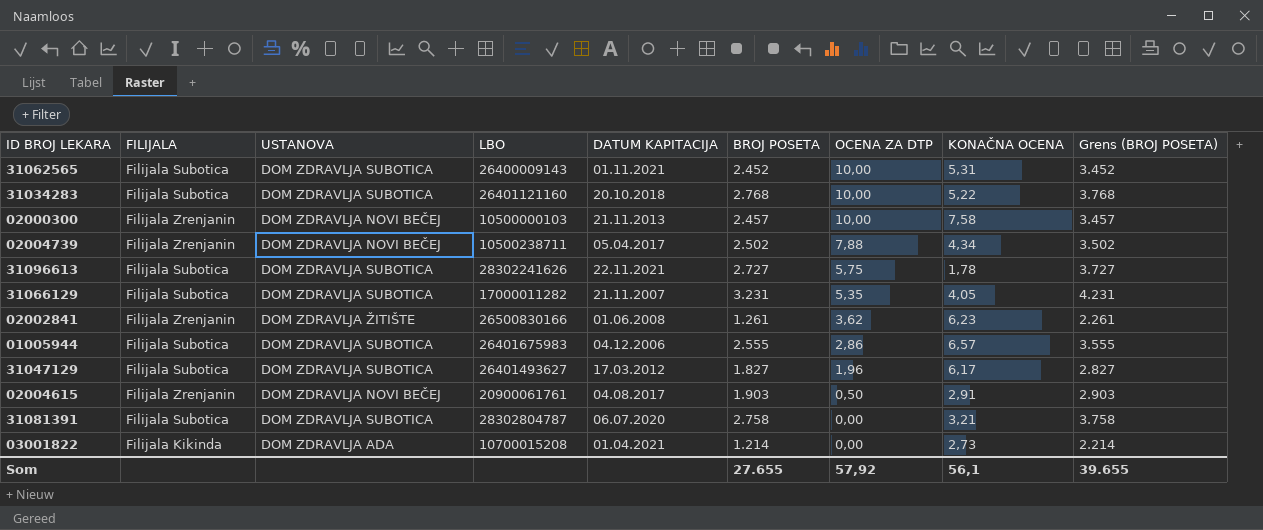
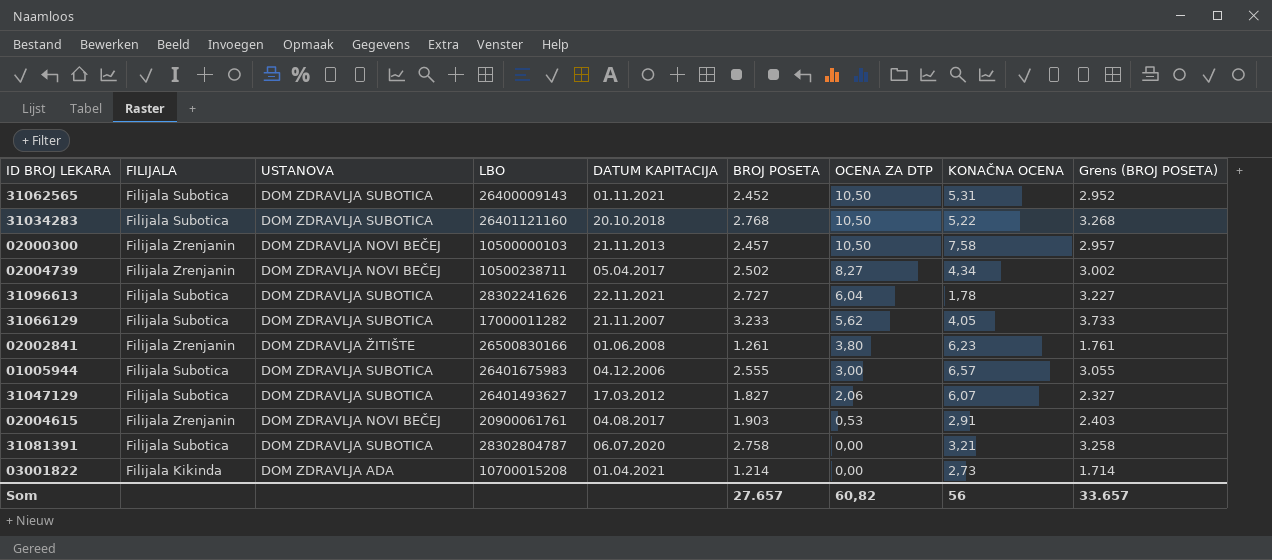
column Grens (BROJ POSETA) | formula: [BROJ POSETA] + 1000 -> [BROJ POSETA] + 500
31062565 | OCENA ZA DTP: 10,00 -> 10,50
31034283 | OCENA ZA DTP: 10,00 -> 10,50
02000300 | OCENA ZA DTP: 10,00 -> 10,50
02004739 | OCENA ZA DTP: 7,88 -> 8,27
31096613 | OCENA ZA DTP: 5,75 -> 6,04
31066129 | BROJ POSETA: 3.231 -> 3.233
31066129 | OCENA ZA DTP: 5,35 -> 5,62
02002841 | OCENA ZA DTP: 3,62 -> 3,80
01005944 | OCENA ZA DTP: 2,86 -> 3,00
31047129 | OCENA ZA DTP: 1,96 -> 2,06
31047129 | KONAČNA OCENA: 6,17 -> 6,07
02004615 | OCENA ZA DTP: 0,50 -> 0,53
Som | BROJ POSETA: 27.655 -> 27.657
Som | OCENA ZA DTP: 57,92 -> 60,82
Som | KONAČNA OCENA: 56,1 -> 56
Som | Grens (BROJ POSETA): 39.655 -> 33.657

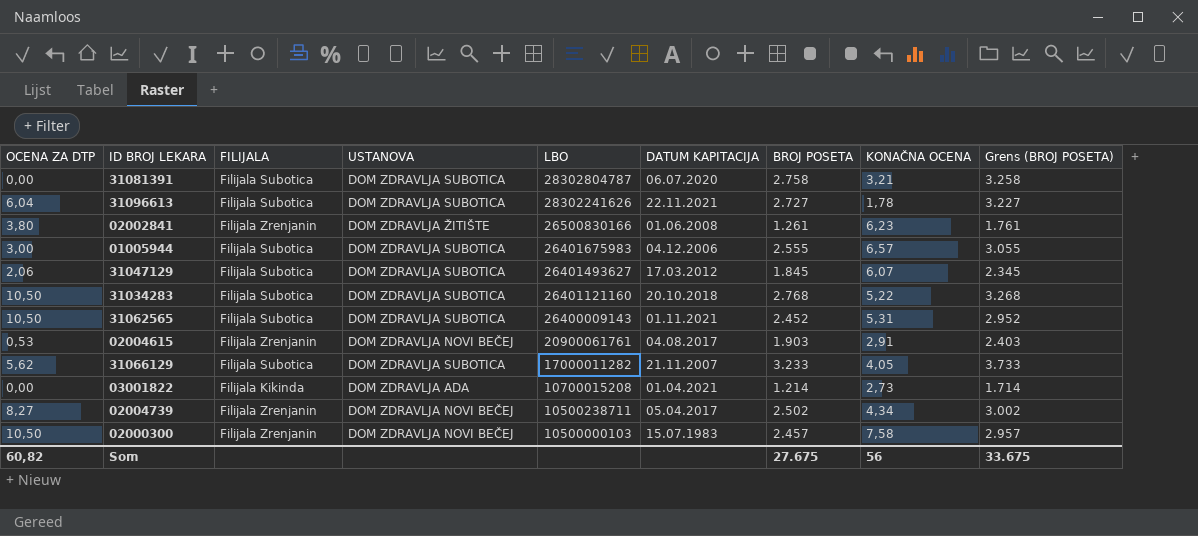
row order: OCENA ZA DTP descending -> LBO descending
column OCENA ZA DTP | position: 7 -> 1
31047129 | BROJ POSETA: 1.827 -> 1.845
31047129 | Grens (BROJ POSETA): 2.327 -> 2.345
02000300 | DATUM KAPITACIJA: 21.11.2013 -> 15.07.1983
Som | BROJ POSETA: 27.657 -> 27.675
Som | Grens (BROJ POSETA): 33.657 -> 33.675

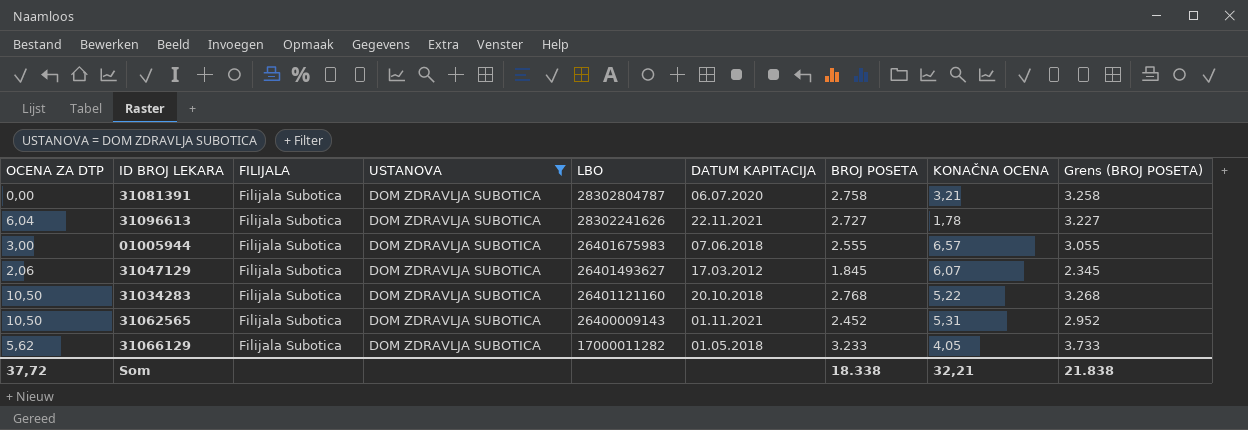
filter: none -> USTANOVA = DOM ZDRAVLJA SUBOTICA
01005944 | DATUM KAPITACIJA: 04.12.2006 -> 07.06.2018
31066129 | DATUM KAPITACIJA: 21.11.2007 -> 01.05.2018
Som | OCENA ZA DTP: 60,82 -> 37,72
Som | BROJ POSETA: 27.675 -> 18.338
Som | KONAČNA OCENA: 56 -> 32,21
Som | Grens (BROJ POSETA): 33.675 -> 21.838

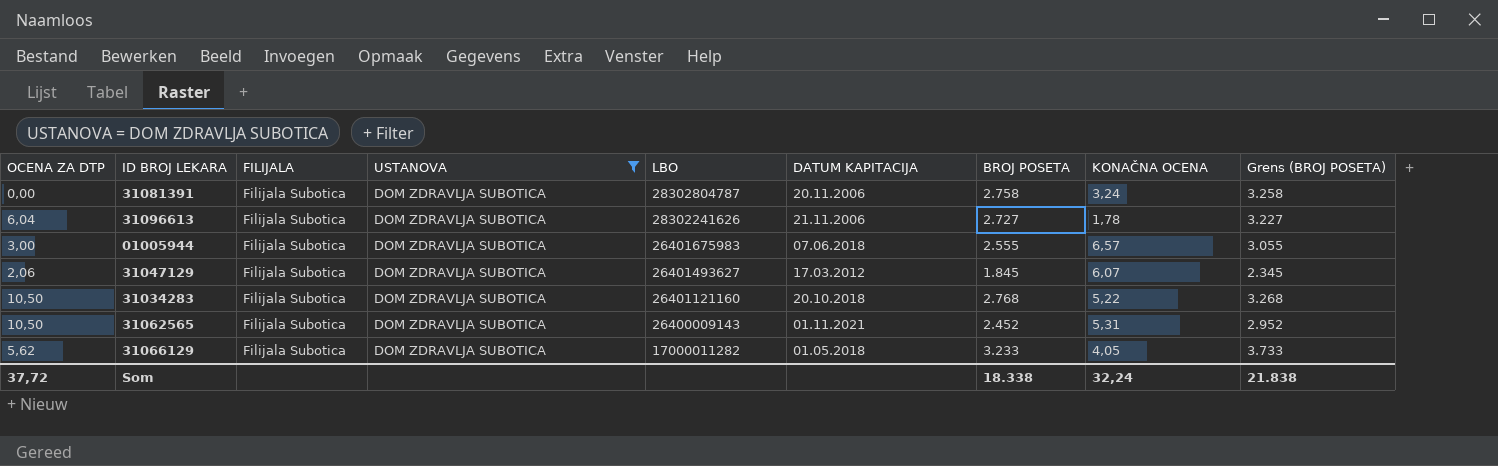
31081391 | DATUM KAPITACIJA: 06.07.2020 -> 20.11.2006
31081391 | KONAČNA OCENA: 3,21 -> 3,24
31096613 | DATUM KAPITACIJA: 22.11.2021 -> 21.11.2006
Som | KONAČNA OCENA: 32,21 -> 32,24

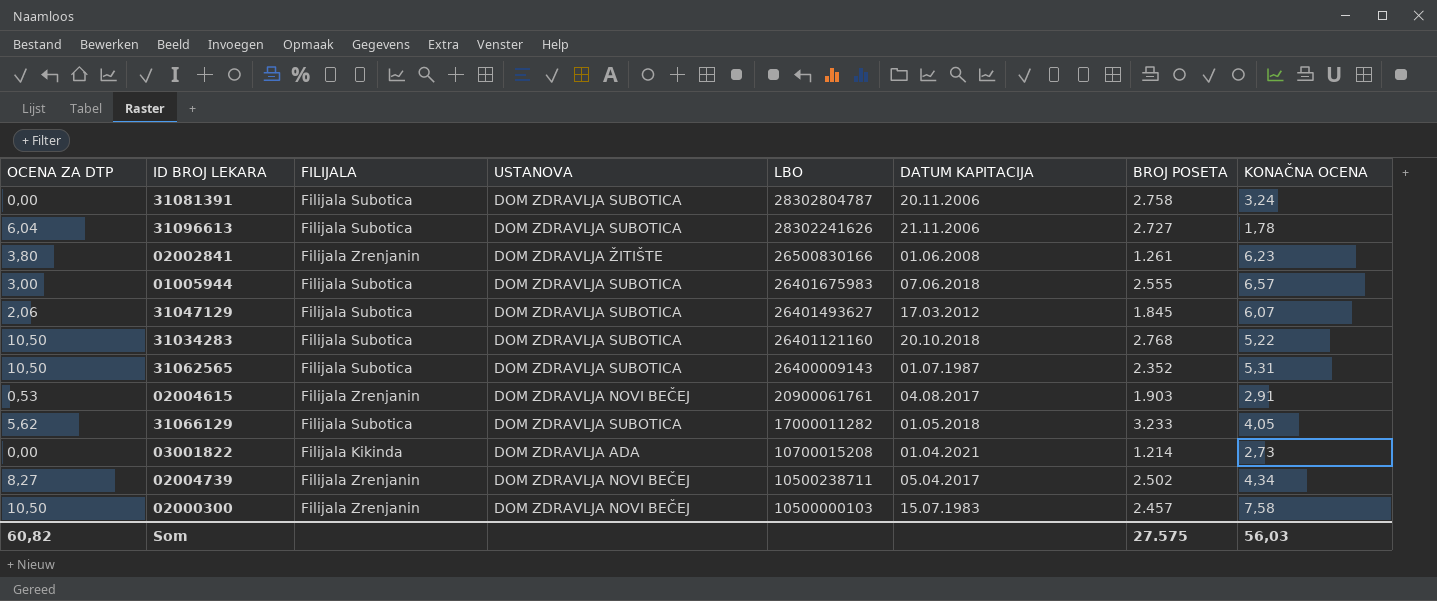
filter: USTANOVA = DOM ZDRAVLJA SUBOTICA -> none
column Grens (BROJ POSETA) | formula: [BROJ POSETA] + 500 -> none
31062565 | DATUM KAPITACIJA: 01.11.2021 -> 01.07.1987
31062565 | BROJ POSETA: 2.452 -> 2.352
Som | OCENA ZA DTP: 37,72 -> 60,82
Som | BROJ POSETA: 18.338 -> 27.575
Som | KONAČNA OCENA: 32,24 -> 56,03

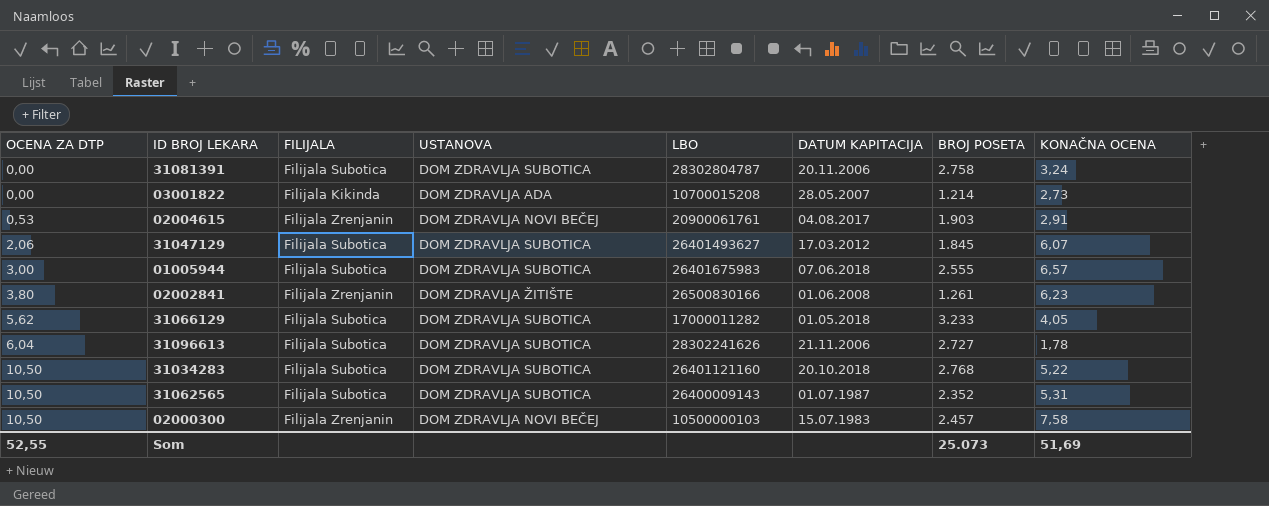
row order: LBO descending -> OCENA ZA DTP ascending
row 02004739: 8,27 | Filijala Zrenjanin | DOM ZDRAVLJA NOVI BEČEJ | 10500238711 | 05.04.2017 | 2.502 | 4,34 -> none
03001822 | DATUM KAPITACIJA: 01.04.2021 -> 28.05.2007
Som | OCENA ZA DTP: 60,82 -> 52,55
Som | BROJ POSETA: 27.575 -> 25.073
Som | KONAČNA OCENA: 56,03 -> 51,69

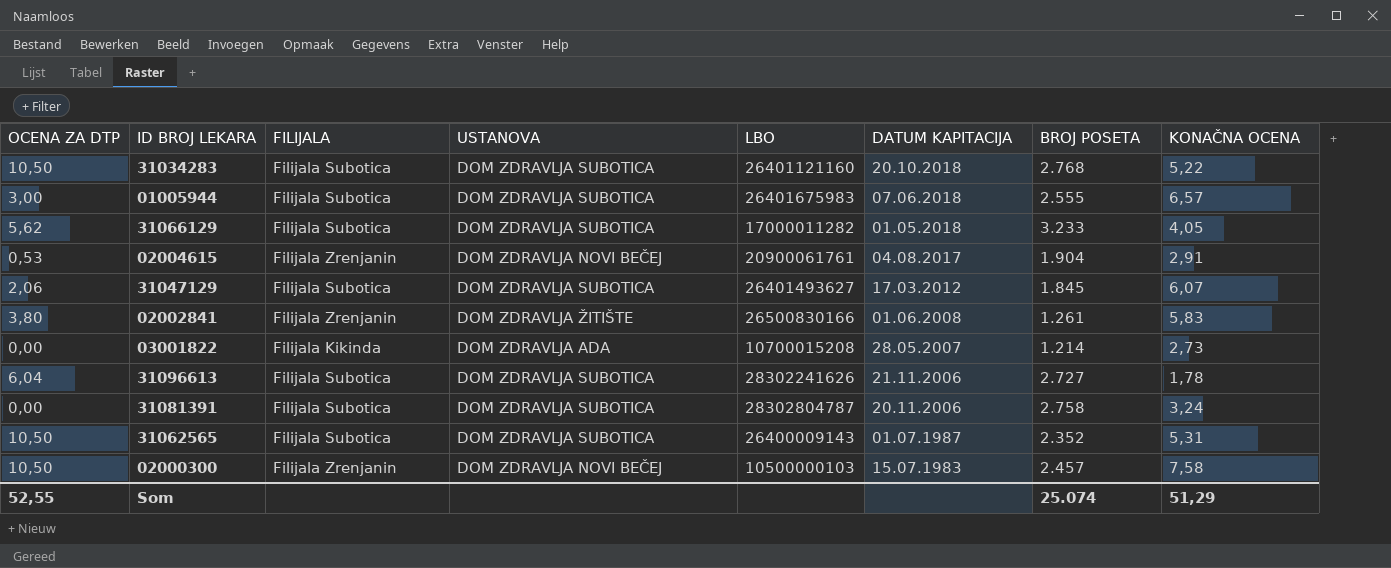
row order: OCENA ZA DTP ascending -> DATUM KAPITACIJA descending
02004615 | BROJ POSETA: 1.903 -> 1.904
02002841 | KONAČNA OCENA: 6,23 -> 5,83
Som | BROJ POSETA: 25.073 -> 25.074
Som | KONAČNA OCENA: 51,69 -> 51,29

